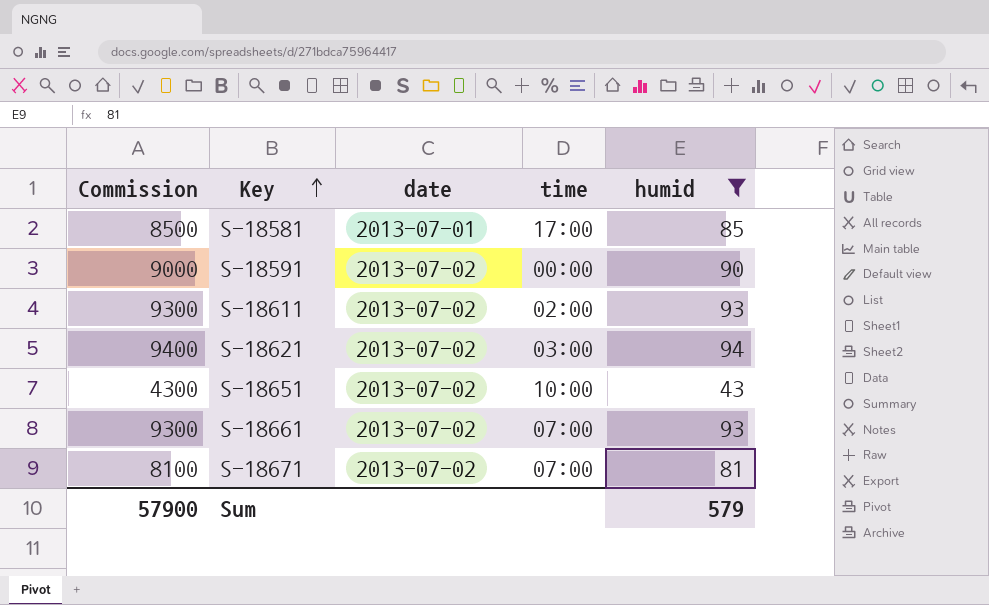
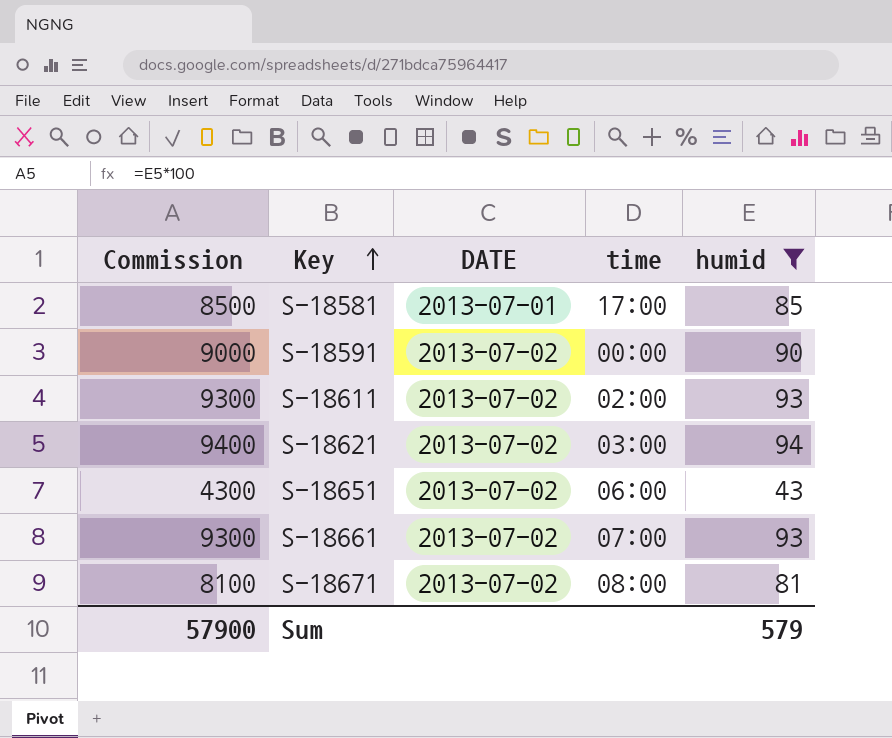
column name: date -> DATE
S-18651 | time: 10:00 -> 06:00
S-18671 | time: 07:00 -> 08:00

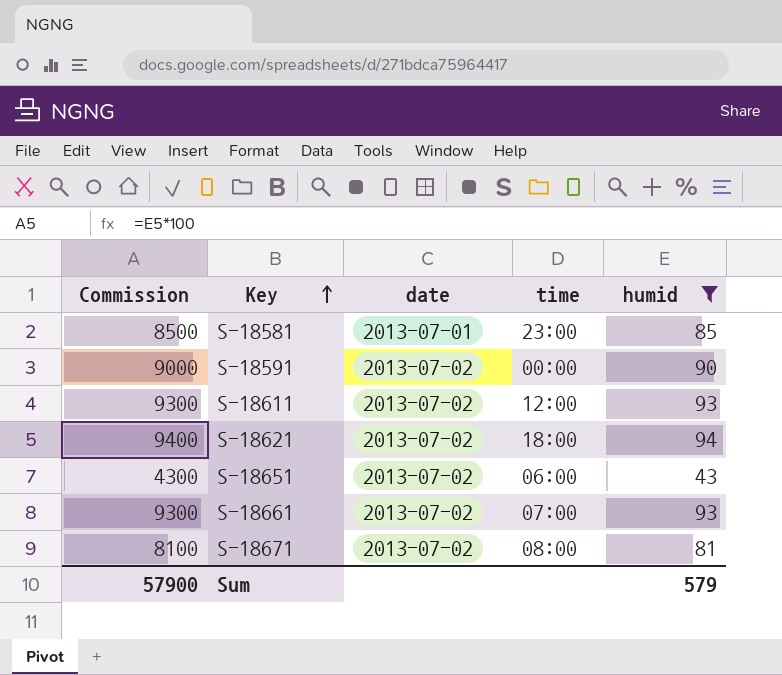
column name: DATE -> date
S-18581 | time: 17:00 -> 23:00
S-18611 | time: 02:00 -> 12:00
S-18621 | time: 03:00 -> 18:00

